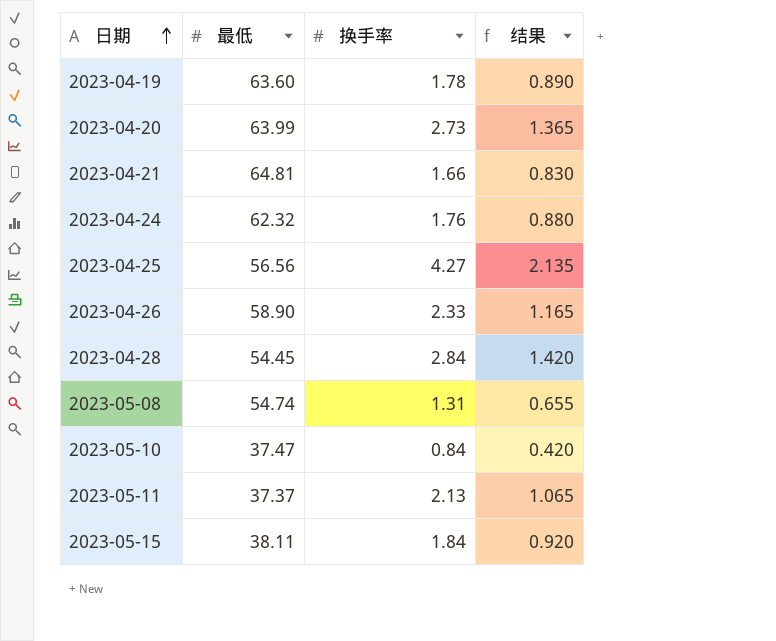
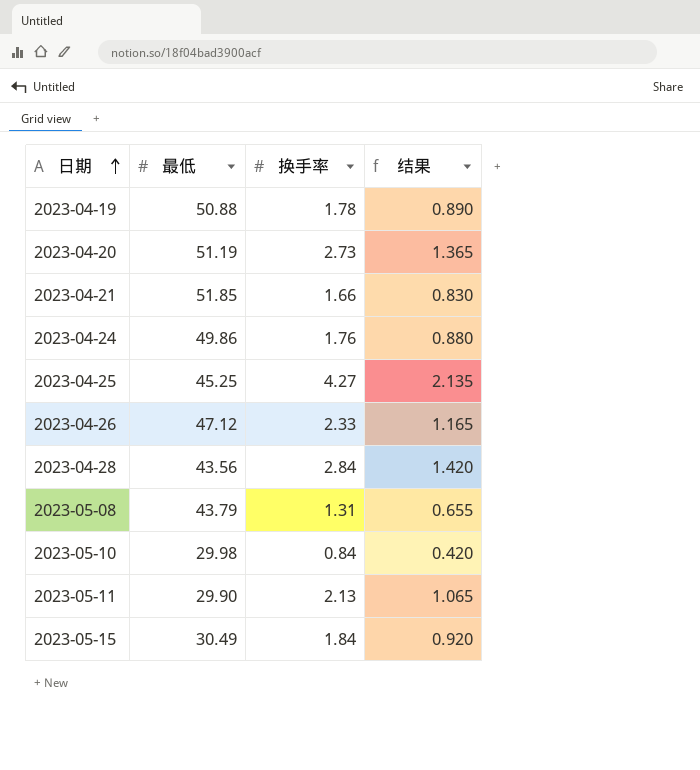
2023-04-19 | 最低: 63.60 -> 50.88
2023-04-20 | 最低: 63.99 -> 51.19
2023-04-21 | 最低: 64.81 -> 51.85
2023-04-24 | 最低: 62.32 -> 49.86
2023-04-25 | 最低: 56.56 -> 45.25
2023-04-26 | 最低: 58.90 -> 47.12
2023-04-28 | 最低: 54.45 -> 43.56
2023-05-08 | 最低: 54.74 -> 43.79
2023-05-10 | 最低: 37.47 -> 29.98
2023-05-11 | 最低: 37.37 -> 29.90
2023-05-15 | 最低: 38.11 -> 30.49

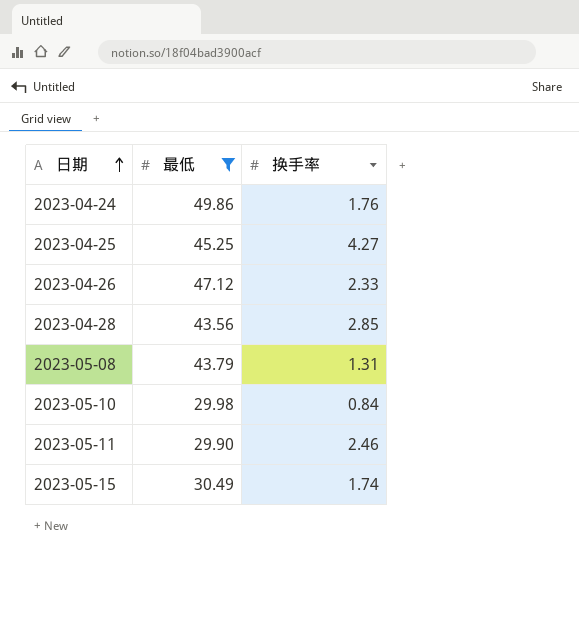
filter: none -> 最低 <= 49.86
column 结果 | formula: [换手率] * 0.5 -> none
2023-04-28 | 换手率: 2.84 -> 2.85
2023-05-11 | 换手率: 2.13 -> 2.46
2023-05-15 | 换手率: 1.84 -> 1.74

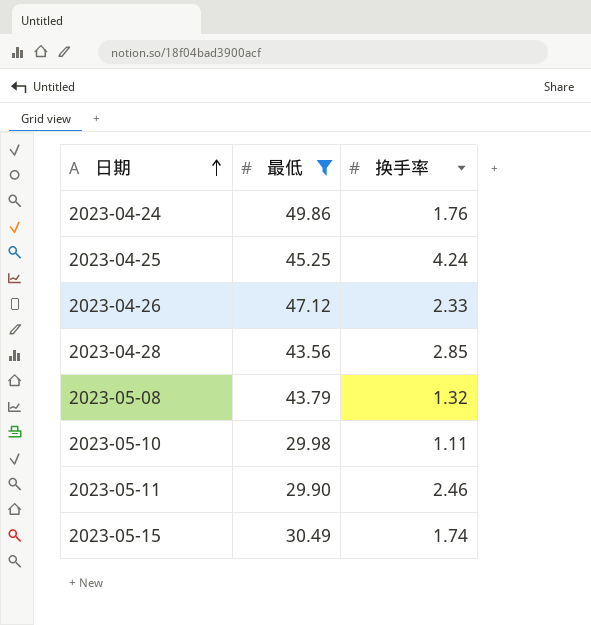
2023-04-25 | 换手率: 4.27 -> 4.24
2023-05-08 | 换手率: 1.31 -> 1.32
2023-05-10 | 换手率: 0.84 -> 1.11

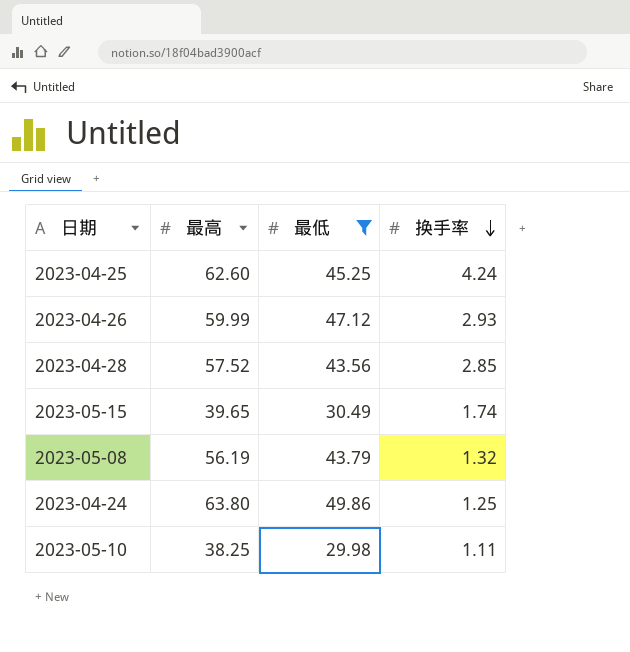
row order: 日期 ascending -> 换手率 descending
column 最高 | position: none -> 2
row 2023-05-11: 29.90 | 2.46 -> none
2023-04-26 | 换手率: 2.33 -> 2.93
2023-04-24 | 换手率: 1.76 -> 1.25

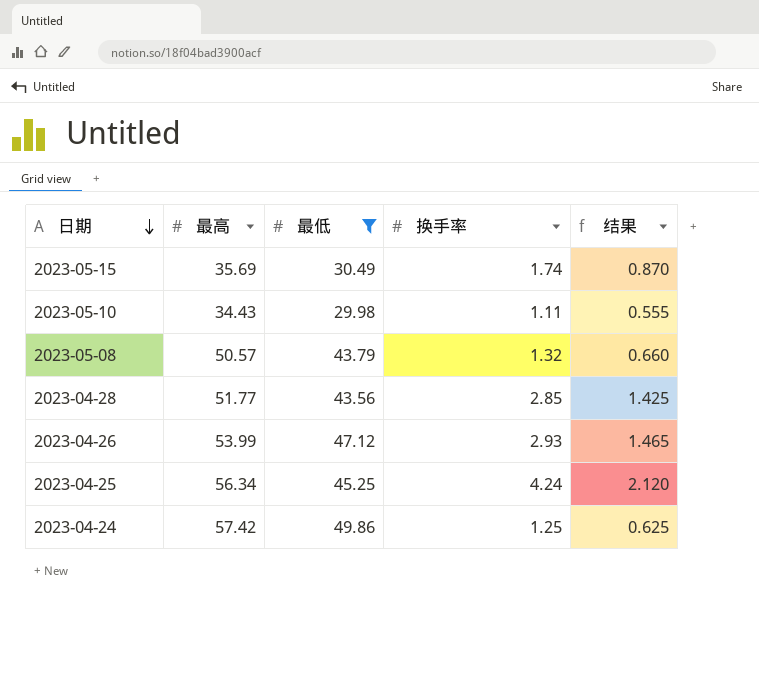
row order: 换手率 descending -> 日期 descending
column 结果 | formula: none -> [换手率] * 0.5
2023-05-15 | 最高: 39.65 -> 35.69
2023-05-10 | 最高: 38.25 -> 34.43
2023-05-08 | 最高: 56.19 -> 50.57
2023-04-28 | 最高: 57.52 -> 51.77
2023-04-26 | 最高: 59.99 -> 53.99
2023-04-25 | 最高: 62.60 -> 56.34
2023-04-24 | 最高: 63.80 -> 57.42

